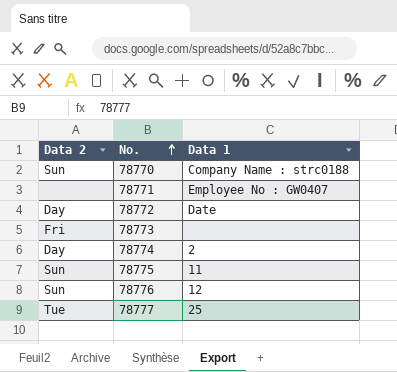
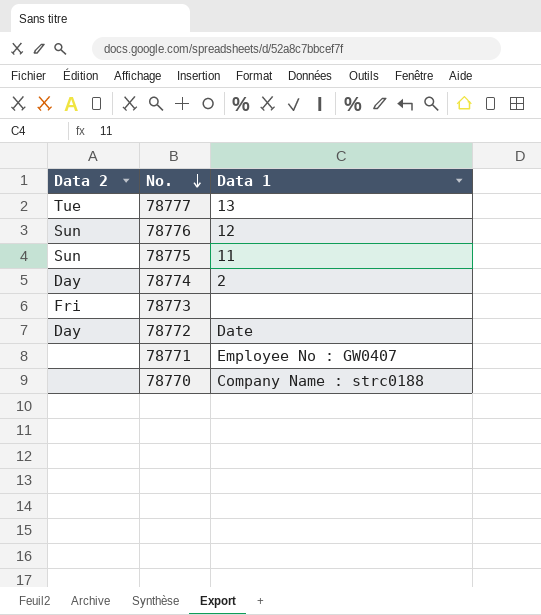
row order: No. ascending -> No. descending
78777 | Data 1: 25 -> 13
78770 | Data 2: Sun -> none

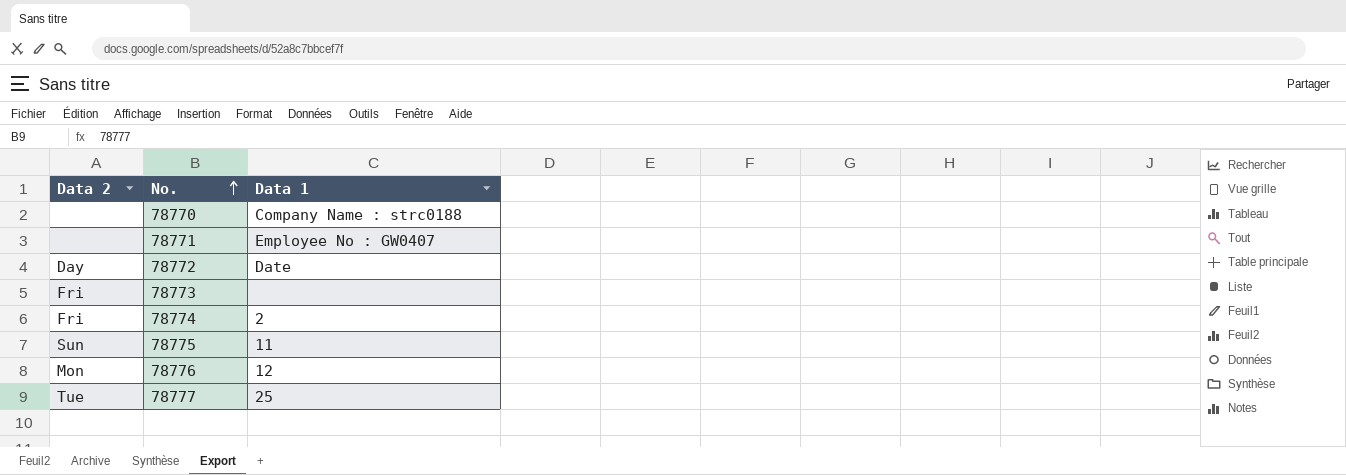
row order: No. descending -> No. ascending
78774 | Data 2: Day -> Fri
78776 | Data 2: Sun -> Mon
78777 | Data 1: 13 -> 25

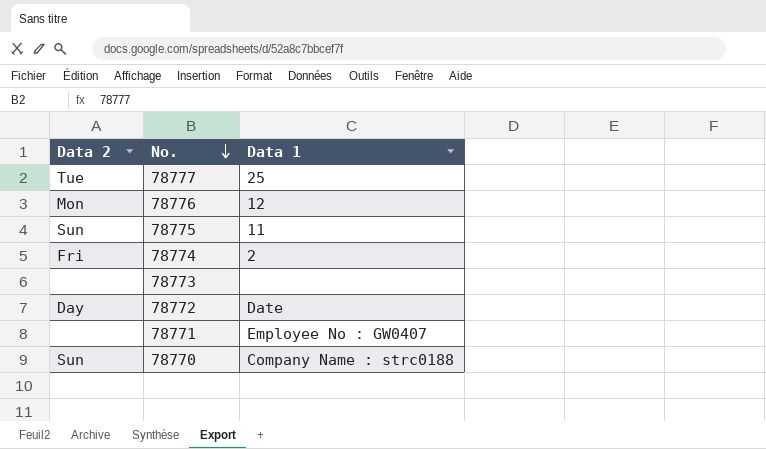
row order: No. ascending -> No. descending
78773 | Data 2: Fri -> none
78770 | Data 2: none -> Sun

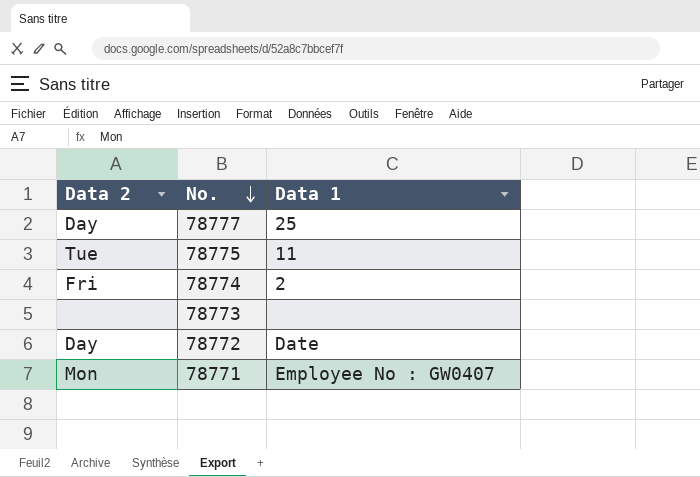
row 78776: Mon | 12 -> none
row 78770: Sun | Company Name : strc0188 -> none
78777 | Data 2: Tue -> Day
78775 | Data 2: Sun -> Tue
78771 | Data 2: none -> Mon

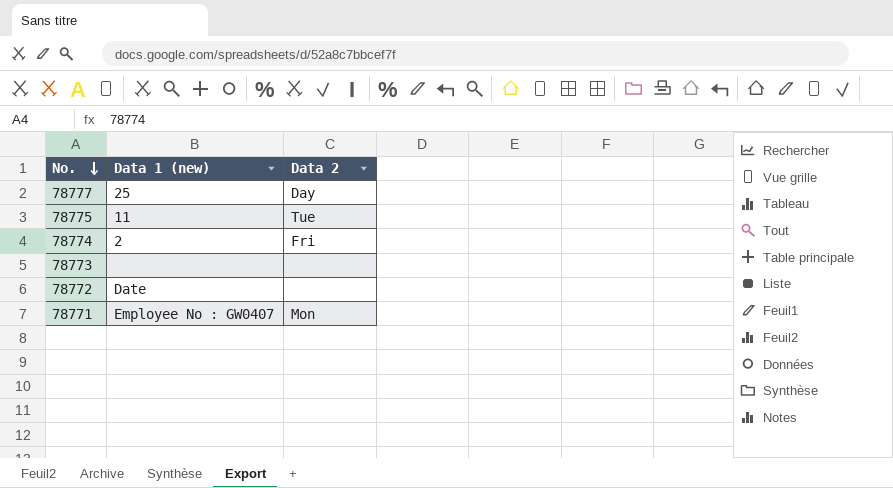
column name: Data 1 -> Data 1 (new)
column Data 2 | position: 1 -> 3
78772 | Data 2: Day -> none

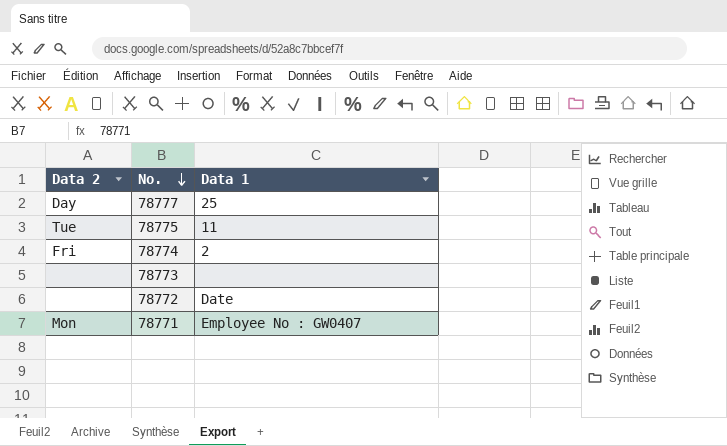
column Data 2 | position: 3 -> 1
column name: Data 1 (new) -> Data 1

